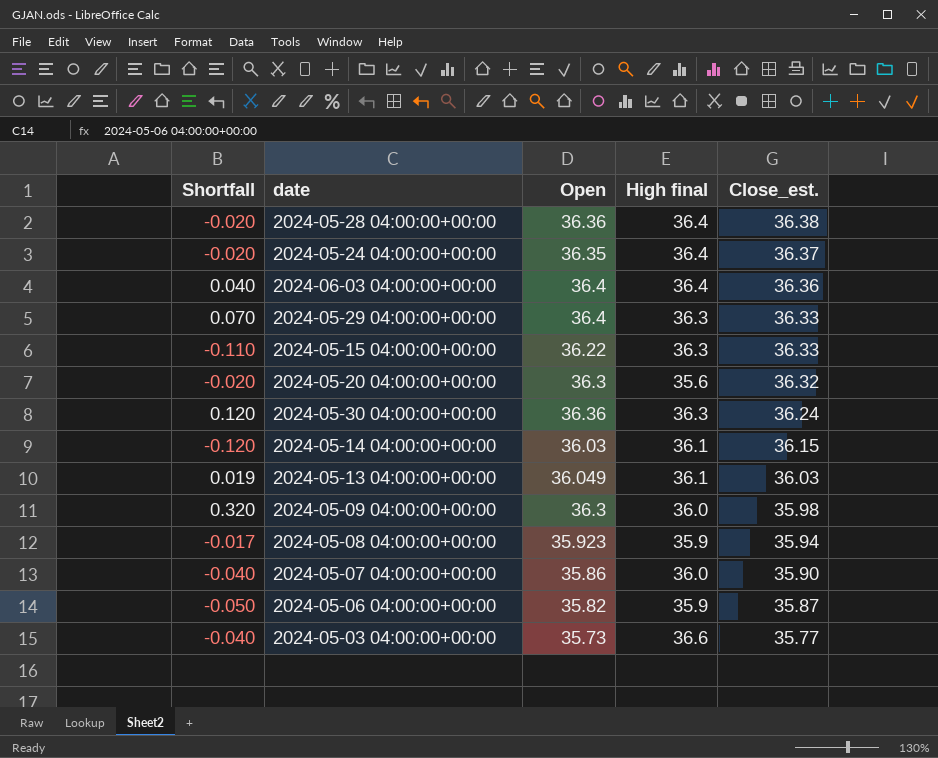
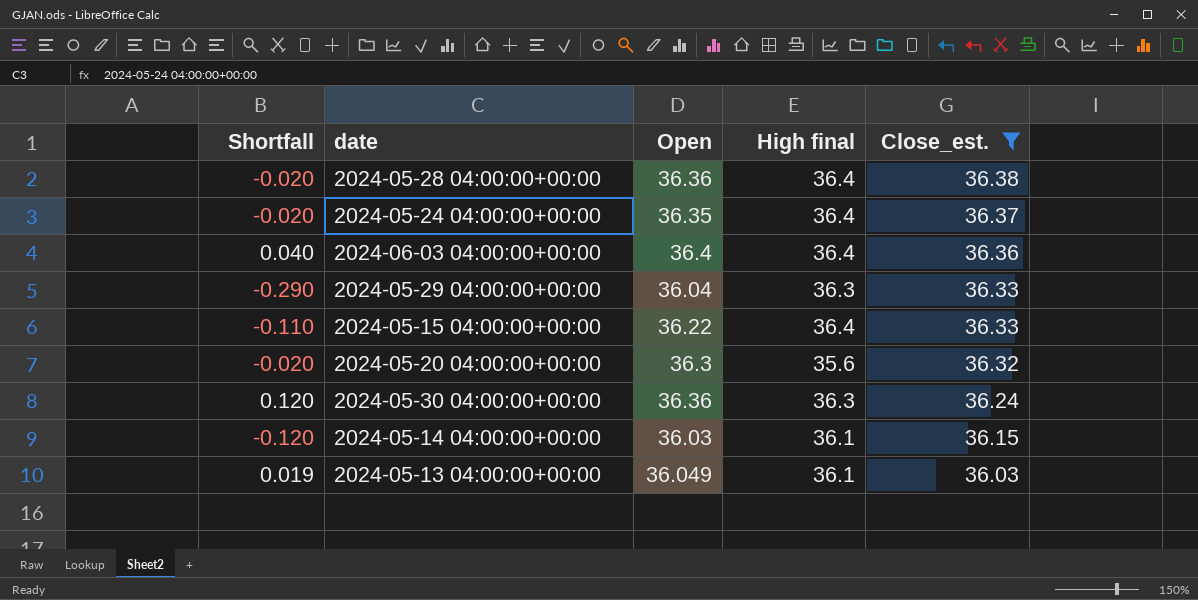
filter: none -> Close_est. >= 36.03
2024-05-29 04:00:00+00:00 | Shortfall: 0.070 -> -0.290
2024-05-29 04:00:00+00:00 | Open: 36.4 -> 36.04
2024-05-15 04:00:00+00:00 | High final: 36.3 -> 36.4

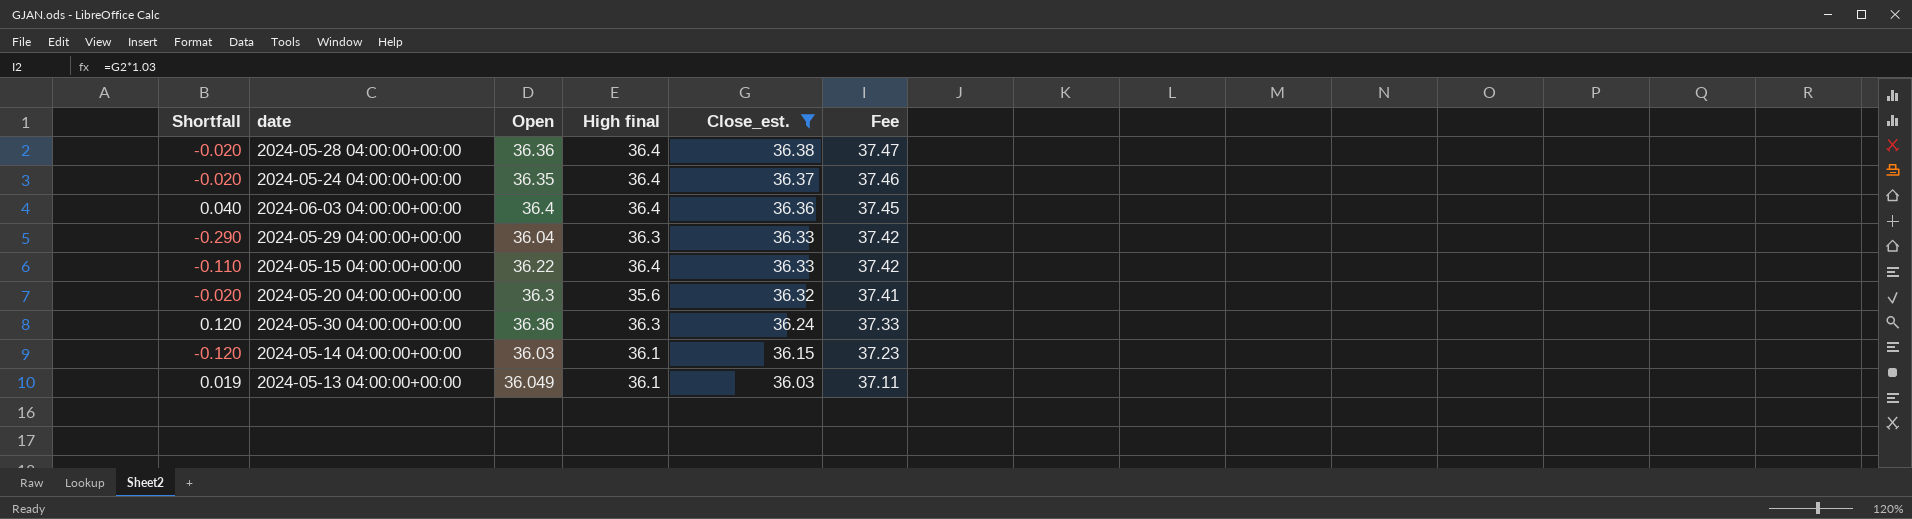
column Fee | formula: none -> [Close_est.] * 1.03

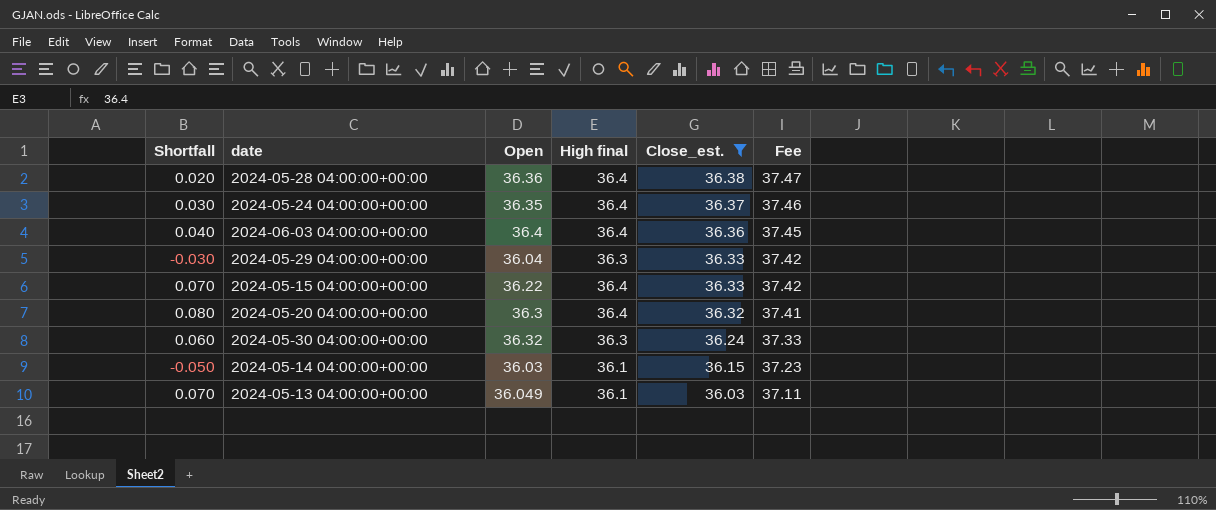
column Shortfall | formula: [Open] - [Close_est.] -> [High final] - [Close_est.]
2024-05-20 04:00:00+00:00 | High final: 35.6 -> 36.4
2024-05-30 04:00:00+00:00 | Open: 36.36 -> 36.32

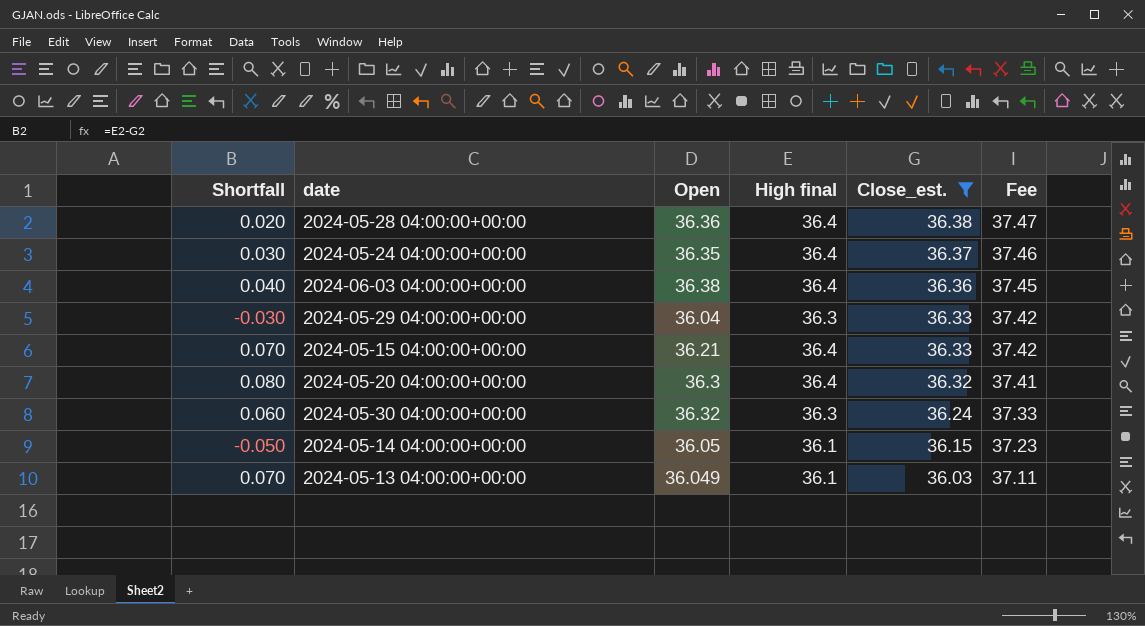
2024-06-03 04:00:00+00:00 | Open: 36.4 -> 36.38
2024-05-15 04:00:00+00:00 | Open: 36.22 -> 36.21
2024-05-14 04:00:00+00:00 | Open: 36.03 -> 36.05

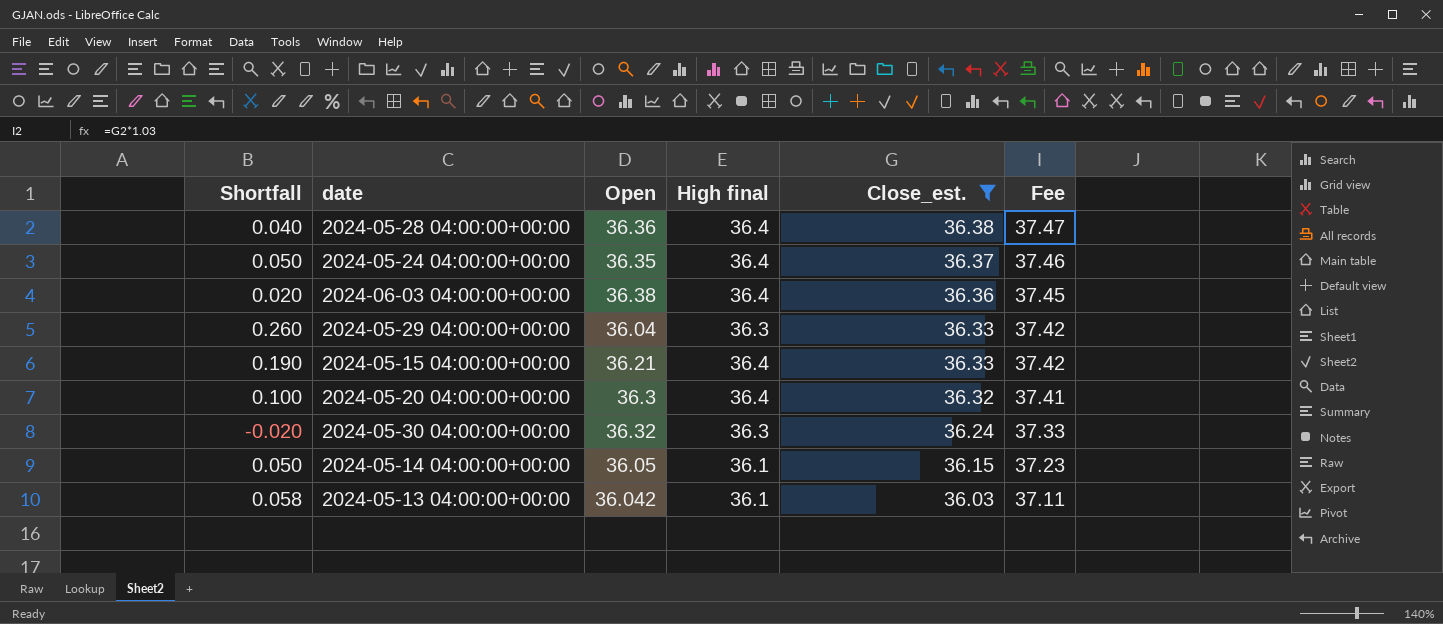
column Shortfall | formula: [High final] - [Close_est.] -> [High final] - [Open]
2024-05-13 04:00:00+00:00 | Open: 36.049 -> 36.042

